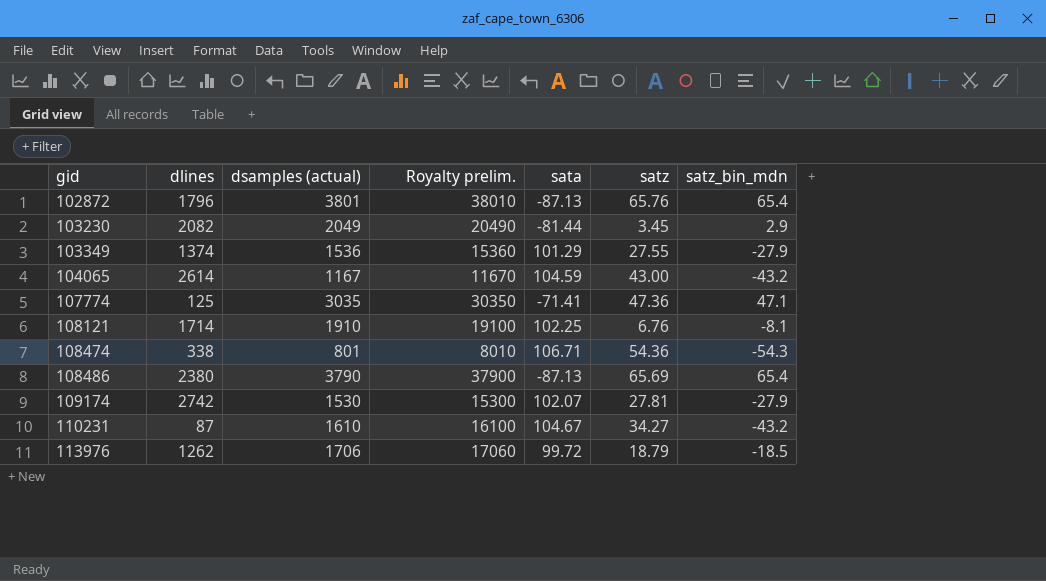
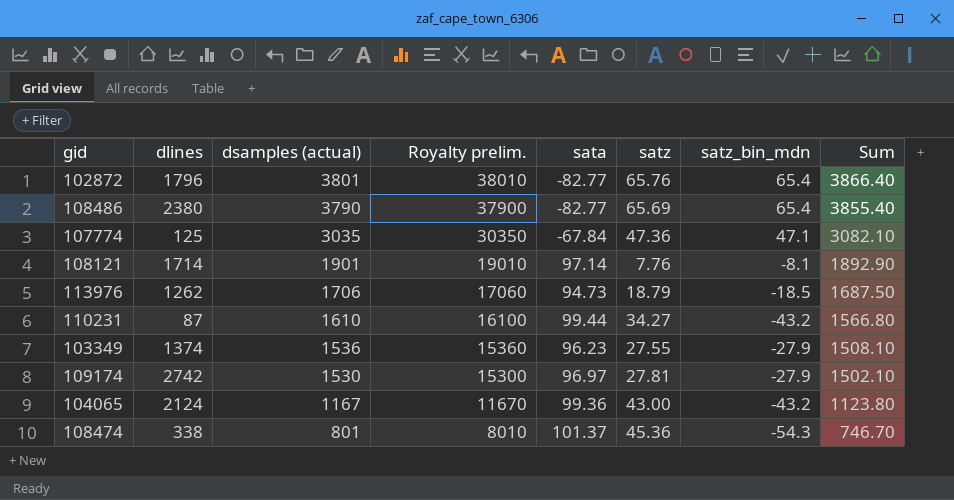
row order: gid ascending -> dsamples (actual) descending
column Sum | formula: none -> [dsamples (actual)] + [satz_bin_mdn]
row 103230: 2082 | 2049 | 20490 | -81.44 | 3.45 | 2.9 -> none
102872 | sata: -87.13 -> -82.77
108486 | sata: -87.13 -> -82.77
107774 | sata: -71.41 -> -67.84
108121 | dsamples (actual): 1910 -> 1901
108121 | Royalty prelim.: 19100 -> 19010
108121 | sata: 102.25 -> 97.14
108121 | satz: 6.76 -> 7.76
113976 | sata: 99.72 -> 94.73
110231 | sata: 104.67 -> 99.44
103349 | sata: 101.29 -> 96.23
109174 | sata: 102.07 -> 96.97
104065 | dlines: 2614 -> 2124
104065 | sata: 104.59 -> 99.36
108474 | sata: 106.71 -> 101.37
108474 | satz: 54.36 -> 45.36

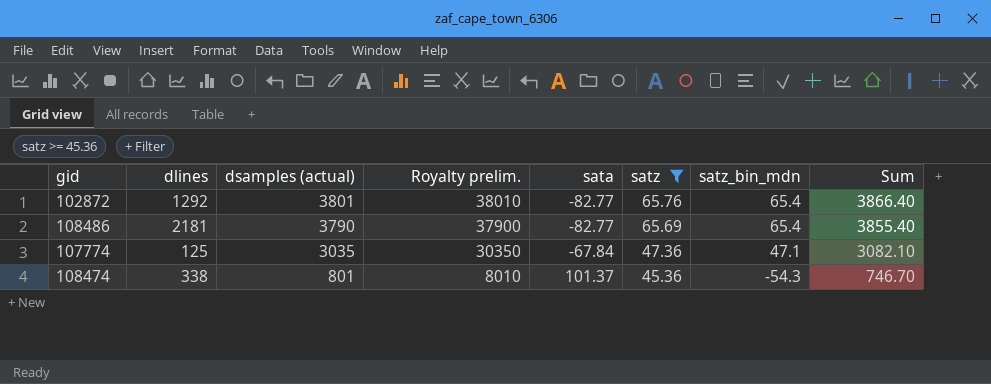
filter: none -> satz >= 45.36
102872 | dlines: 1796 -> 1292
108486 | dlines: 2380 -> 2181

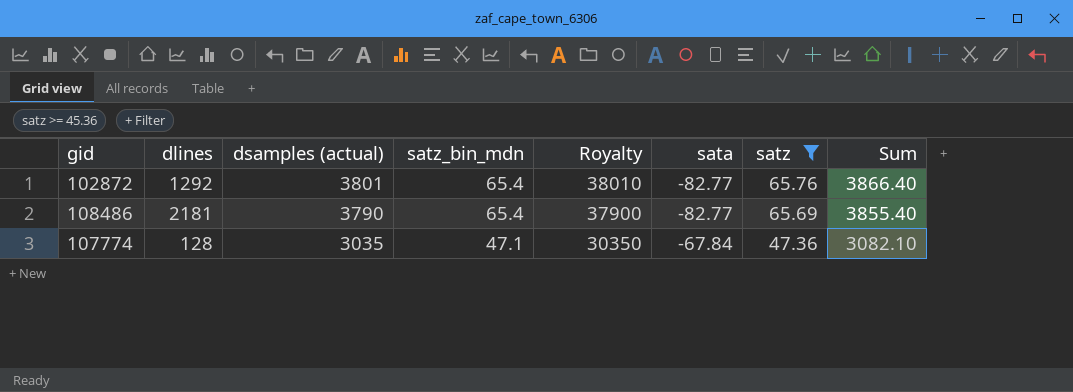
column satz_bin_mdn | position: 7 -> 4
column name: Royalty prelim. -> Royalty
row 108474: 338 | 801 | 8010 | 101.37 | 45.36 | -54.3 | 746.70 -> none
107774 | dlines: 125 -> 128

